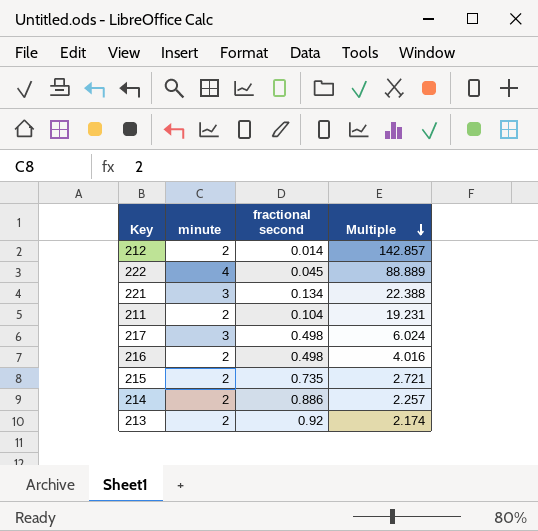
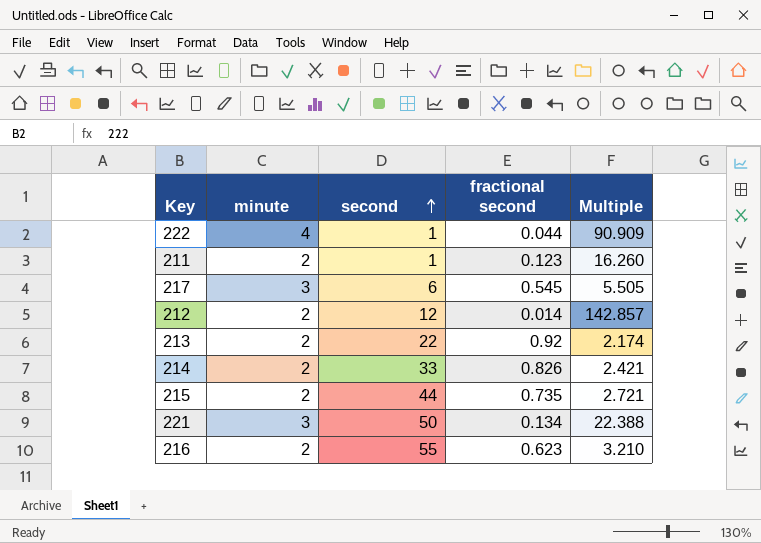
row order: Multiple descending -> second ascending
column second | position: none -> 3
222 | fractional second: 0.045 -> 0.044
222 | Multiple: 88.889 -> 90.909
211 | fractional second: 0.104 -> 0.123
211 | Multiple: 19.231 -> 16.260
217 | fractional second: 0.498 -> 0.545
217 | Multiple: 6.024 -> 5.505
214 | fractional second: 0.886 -> 0.826
214 | Multiple: 2.257 -> 2.421
216 | fractional second: 0.498 -> 0.623
216 | Multiple: 4.016 -> 3.210

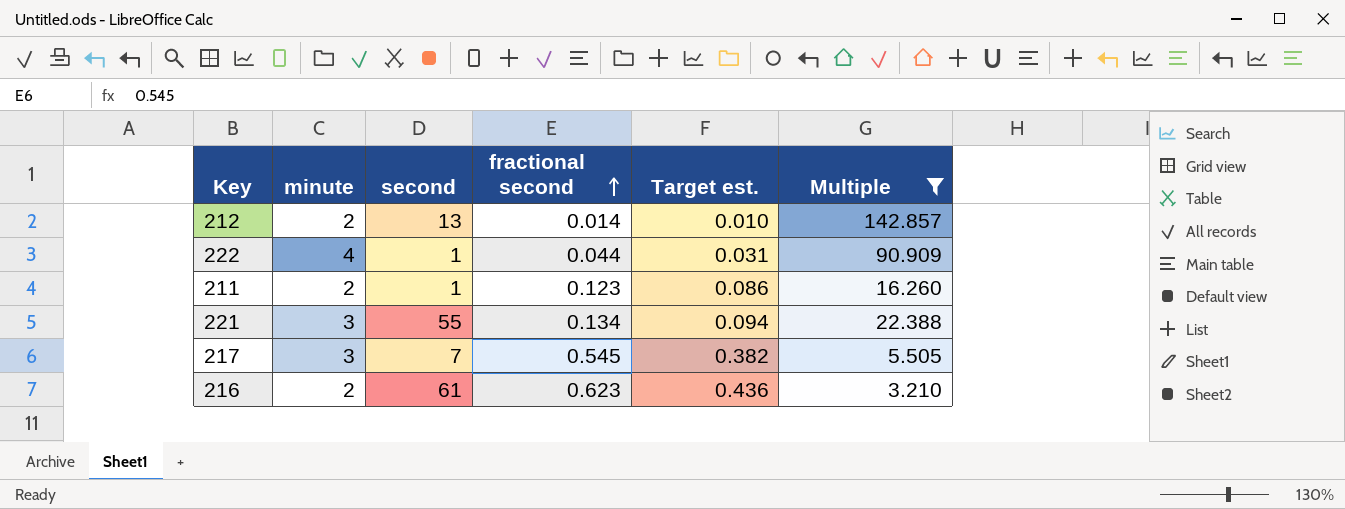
filter: none -> Multiple >= 3.210
row order: second ascending -> fractional second ascending
column Target est. | formula: none -> [fractional second] * 0.7
212 | second: 12 -> 13
221 | second: 50 -> 55
217 | second: 6 -> 7
216 | second: 55 -> 61

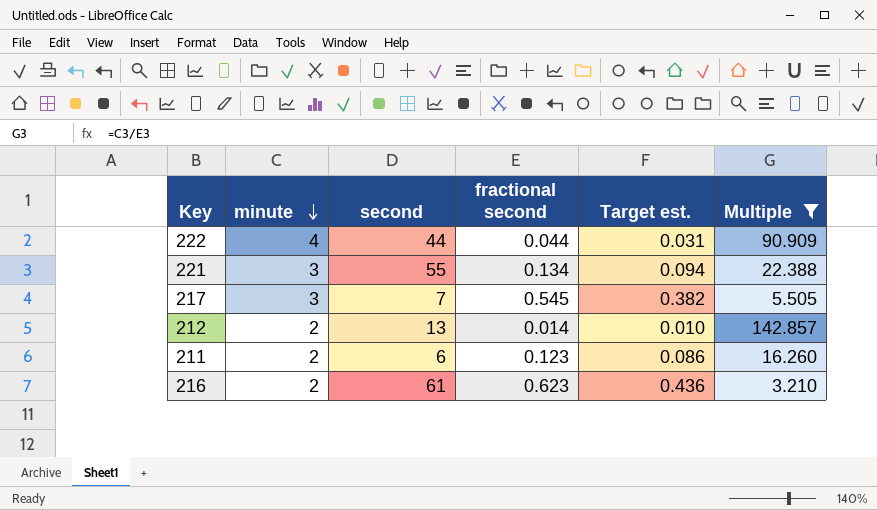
row order: fractional second ascending -> minute descending
222 | second: 1 -> 44
211 | second: 1 -> 6

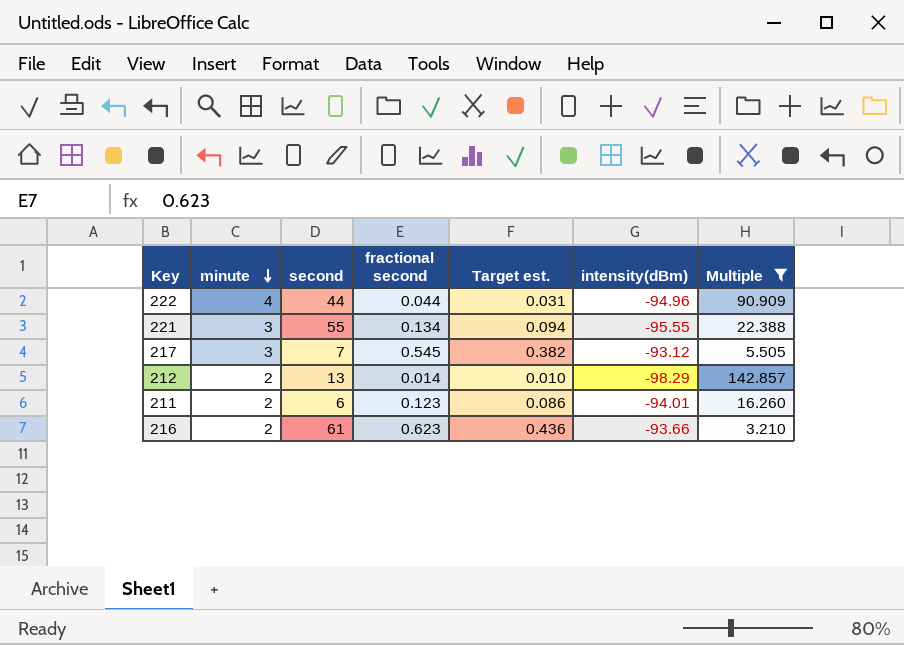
column intensity(dBm) | position: none -> 6

